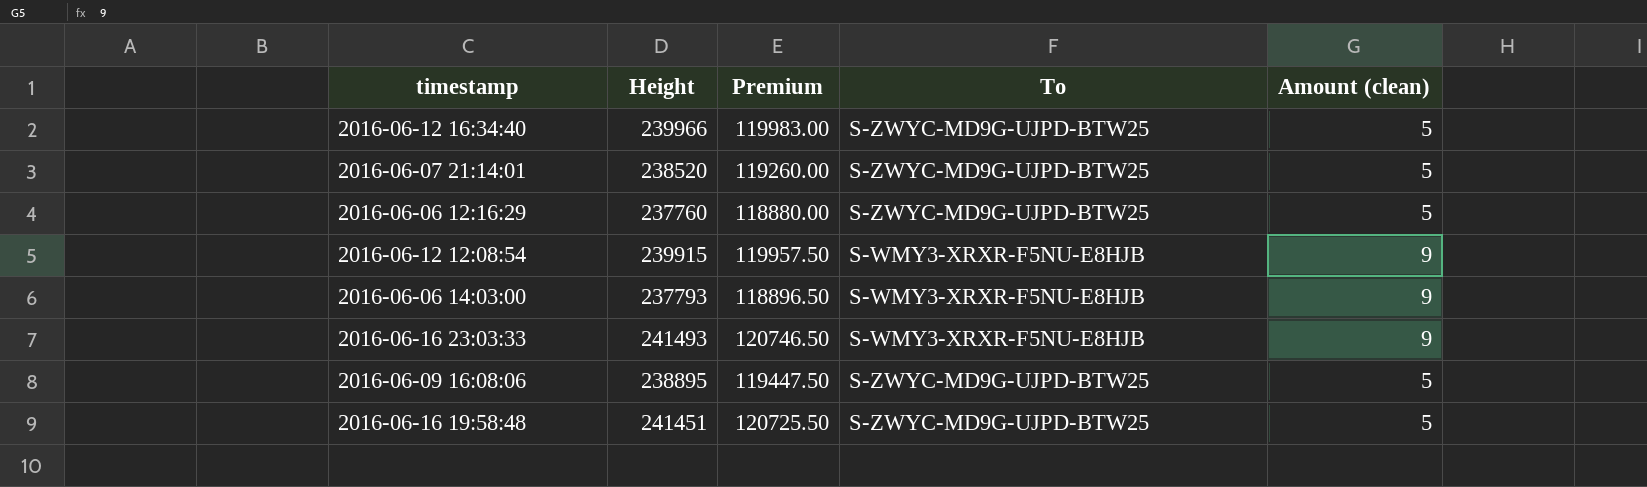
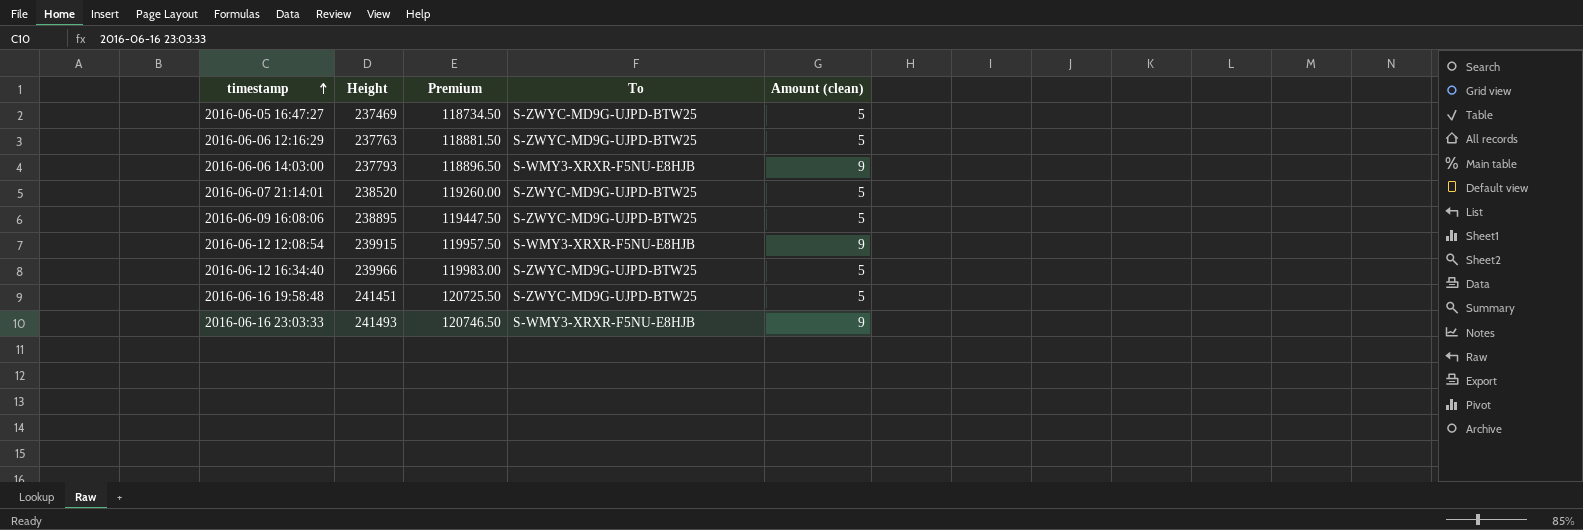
row order: none -> timestamp ascending
row 2016-06-05 16:47:27: none -> 237469 | 118734.50 | S-ZWYC-MD9G-UJPD-BTW25 | 5
2016-06-06 12:16:29 | Height: 237760 -> 237763
2016-06-06 12:16:29 | Premium: 118880.00 -> 118881.50

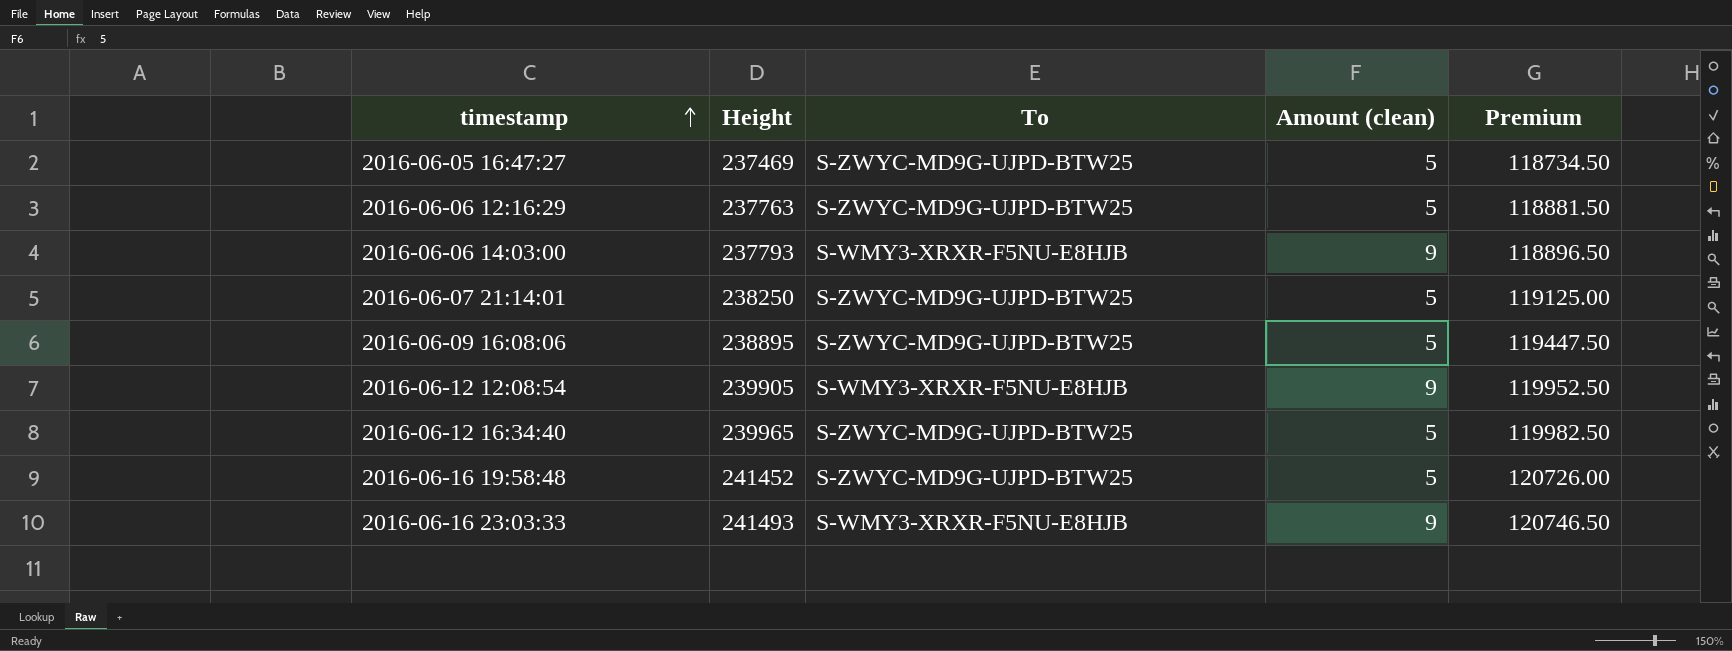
column Premium | position: 3 -> 5
2016-06-07 21:14:01 | Height: 238520 -> 238250
2016-06-07 21:14:01 | Premium: 119260.00 -> 119125.00
2016-06-12 12:08:54 | Height: 239915 -> 239905
2016-06-12 12:08:54 | Premium: 119957.50 -> 119952.50
2016-06-12 16:34:40 | Height: 239966 -> 239965
2016-06-12 16:34:40 | Premium: 119983.00 -> 119982.50
2016-06-16 19:58:48 | Height: 241451 -> 241452
2016-06-16 19:58:48 | Premium: 120725.50 -> 120726.00

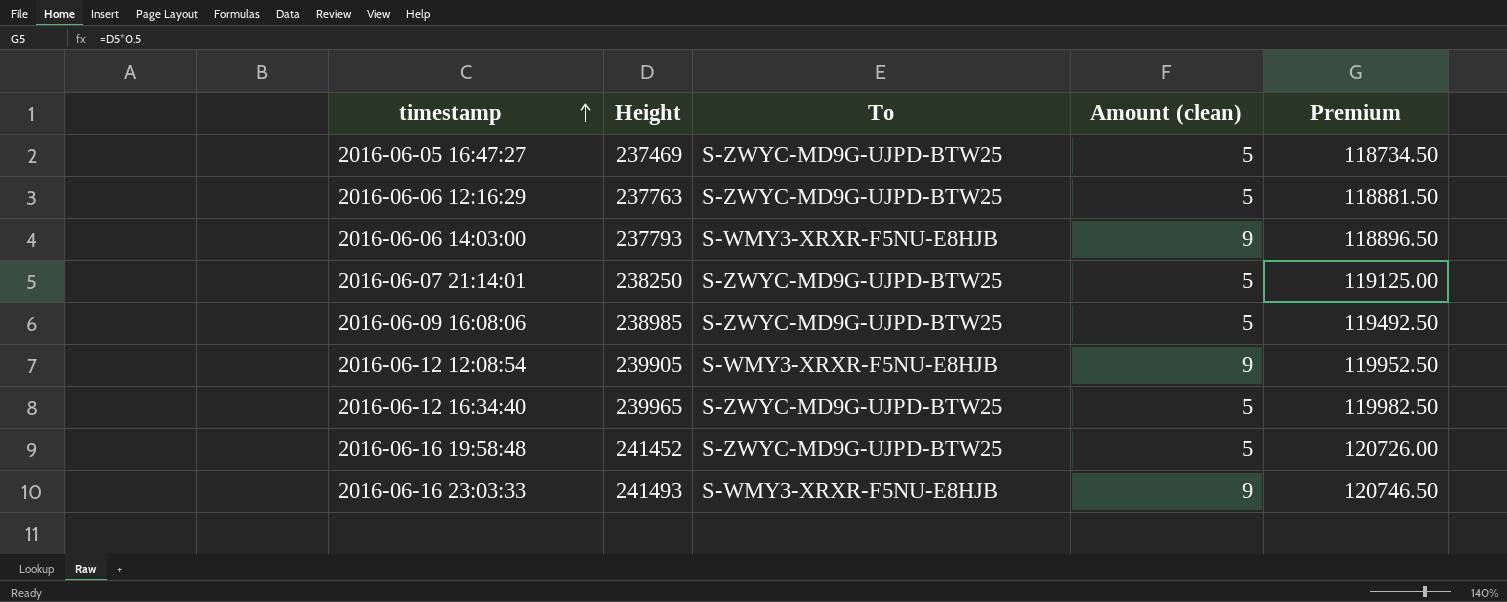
2016-06-09 16:08:06 | Height: 238895 -> 238985
2016-06-09 16:08:06 | Premium: 119447.50 -> 119492.50

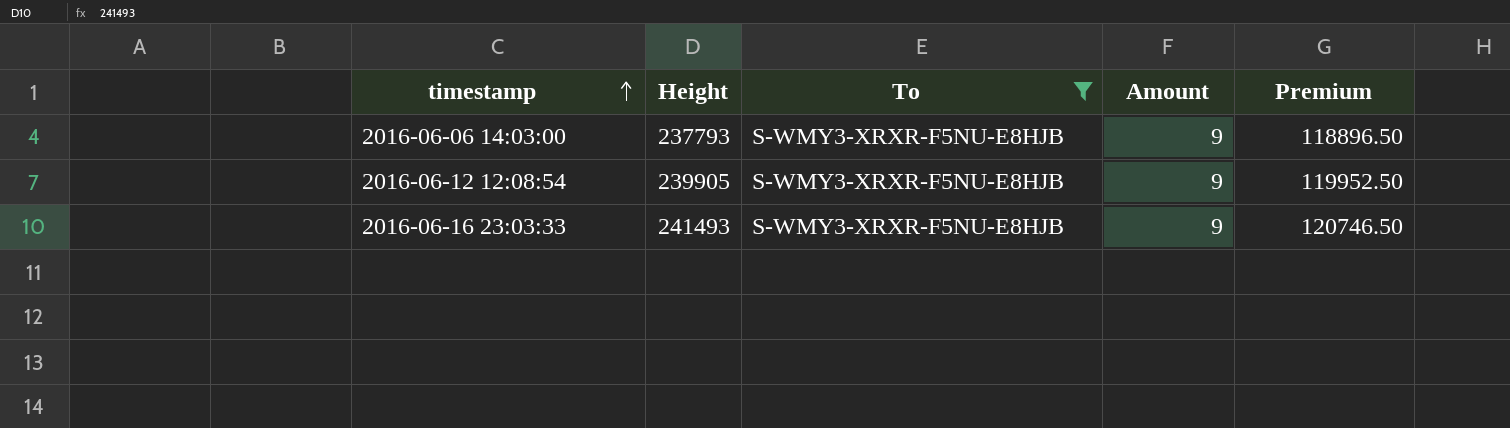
filter: none -> To = S-WMY3-XRXR-F5NU-E8HJB
column name: Amount (clean) -> Amount

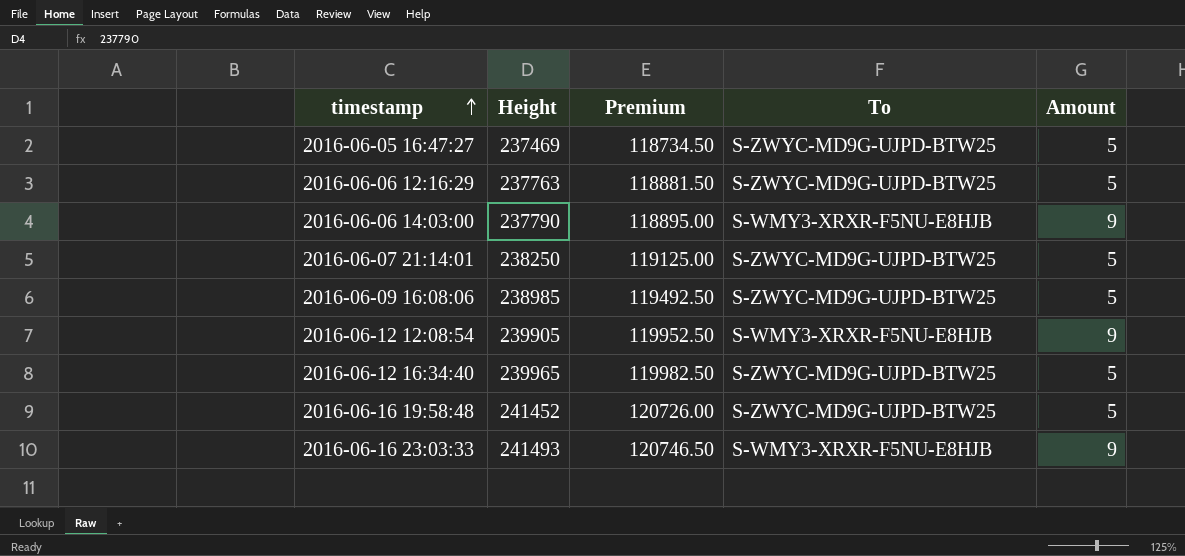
filter: To = S-WMY3-XRXR-F5NU-E8HJB -> none
column Premium | position: 5 -> 3
2016-06-06 14:03:00 | Height: 237793 -> 237790
2016-06-06 14:03:00 | Premium: 118896.50 -> 118895.00

